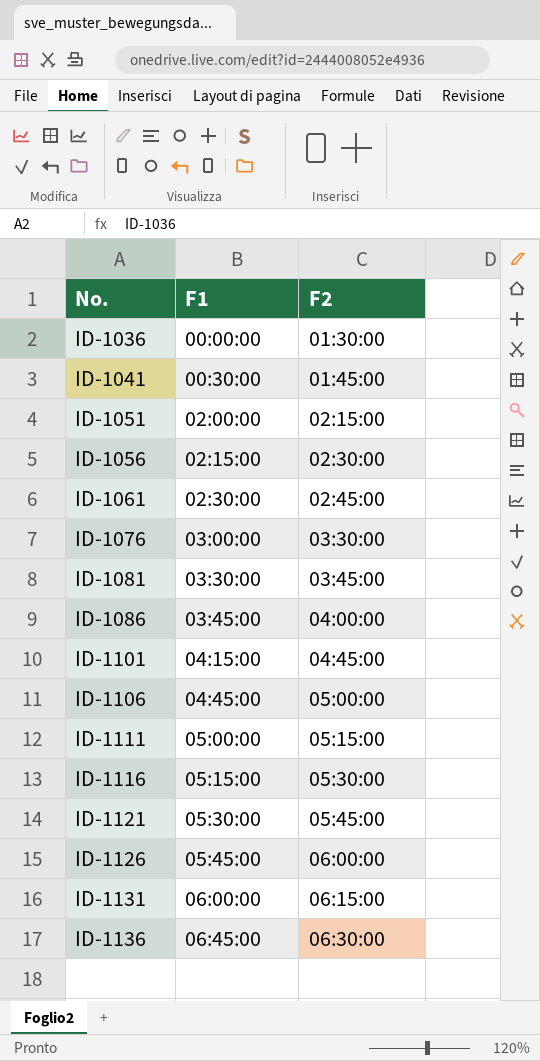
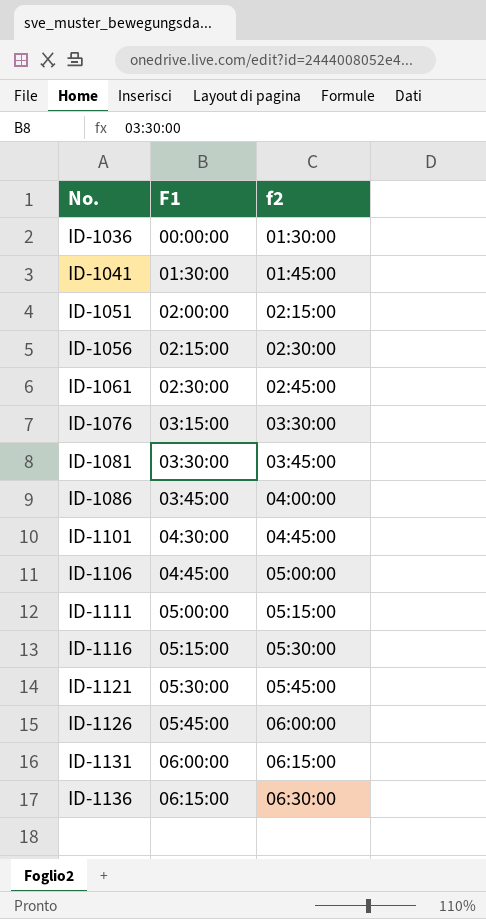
column name: F2 -> f2
ID-1041 | F1: 00:30:00 -> 01:30:00
ID-1076 | F1: 03:00:00 -> 03:15:00
ID-1101 | F1: 04:15:00 -> 04:30:00
ID-1136 | F1: 06:45:00 -> 06:15:00

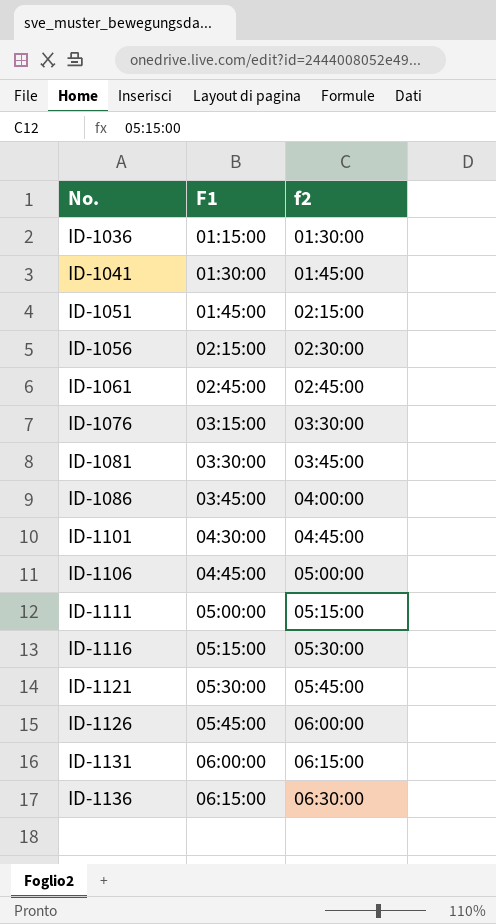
ID-1036 | F1: 00:00:00 -> 01:15:00
ID-1051 | F1: 02:00:00 -> 01:45:00
ID-1061 | F1: 02:30:00 -> 02:45:00

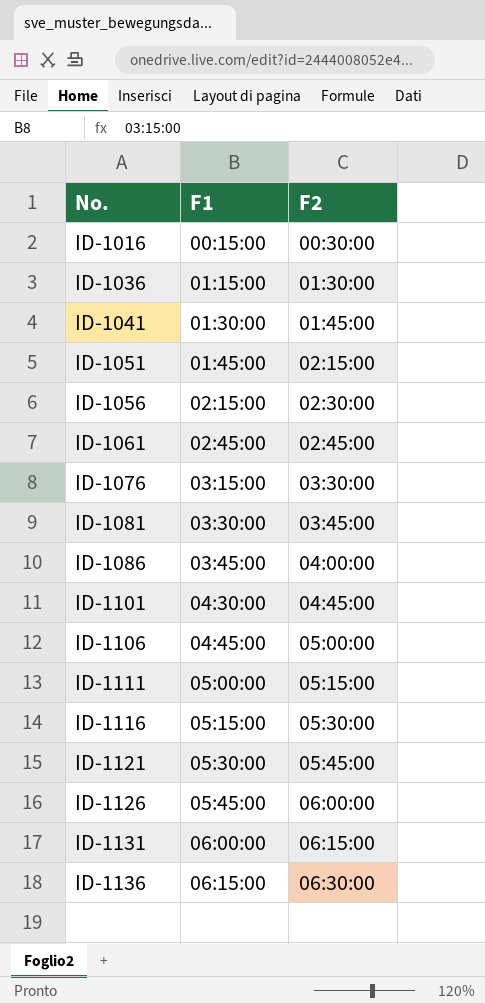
column name: f2 -> F2
row ID-1016: none -> 00:15:00 | 00:30:00

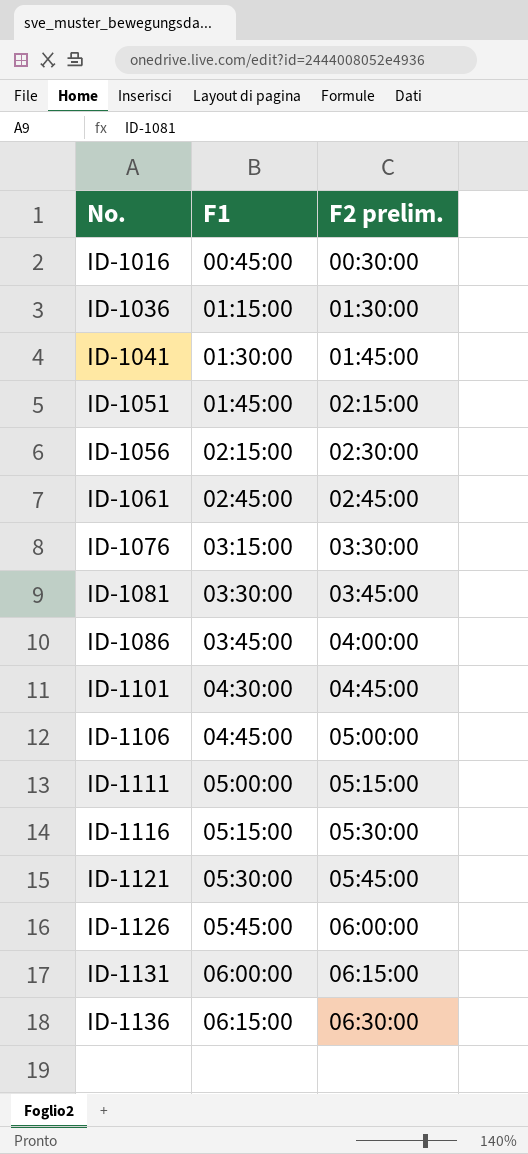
column name: F2 -> F2 prelim.
ID-1016 | F1: 00:15:00 -> 00:45:00

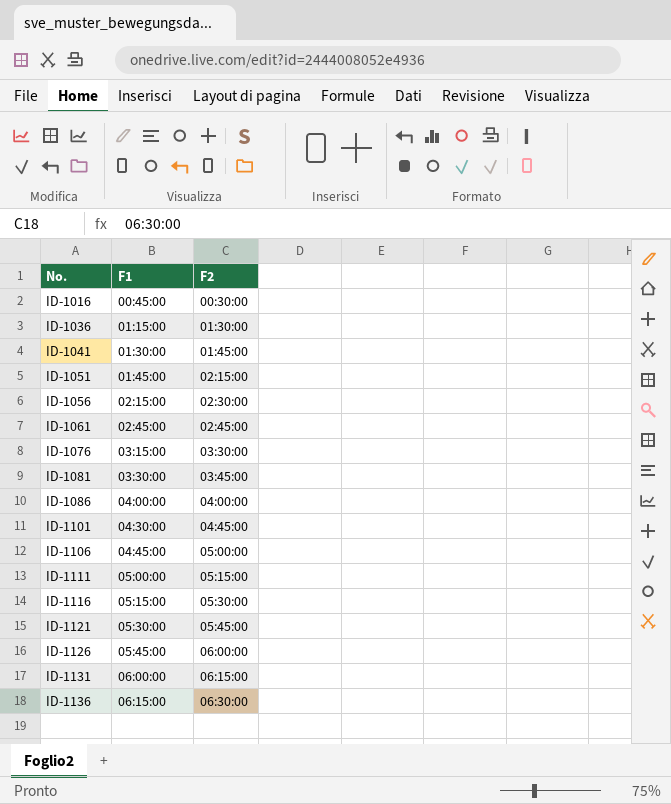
column name: F2 prelim. -> F2
ID-1086 | F1: 03:45:00 -> 04:00:00

